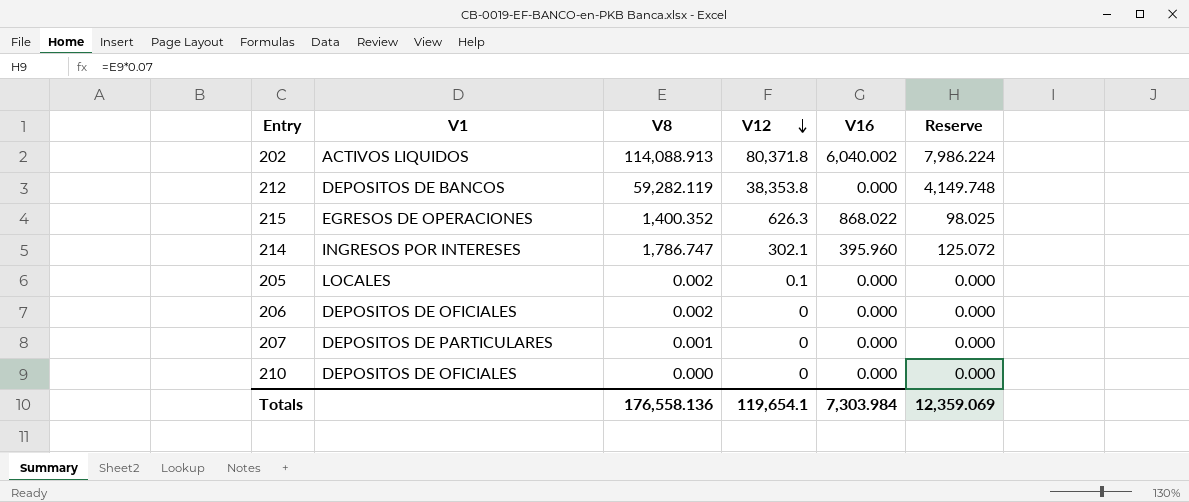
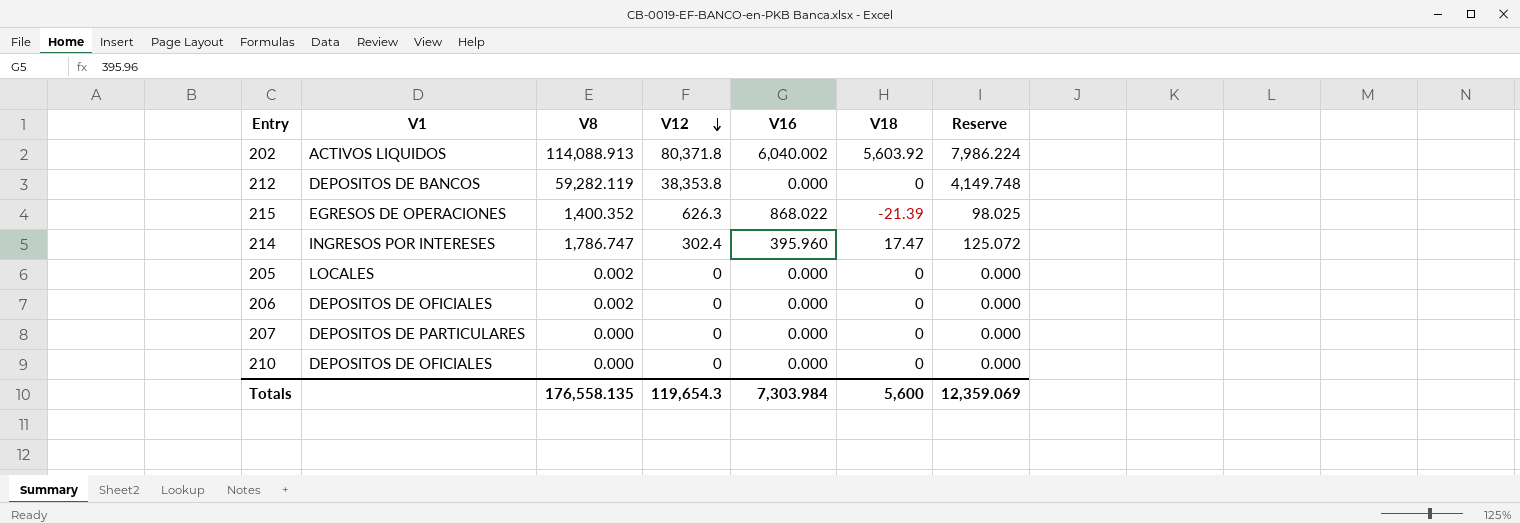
column V18 | position: none -> 6
214 | V12: 302.1 -> 302.4
205 | V12: 0.1 -> 0
207 | V8: 0.001 -> 0.000
Totals | V8: 176,558.136 -> 176,558.135
Totals | V12: 119,654.1 -> 119,654.3

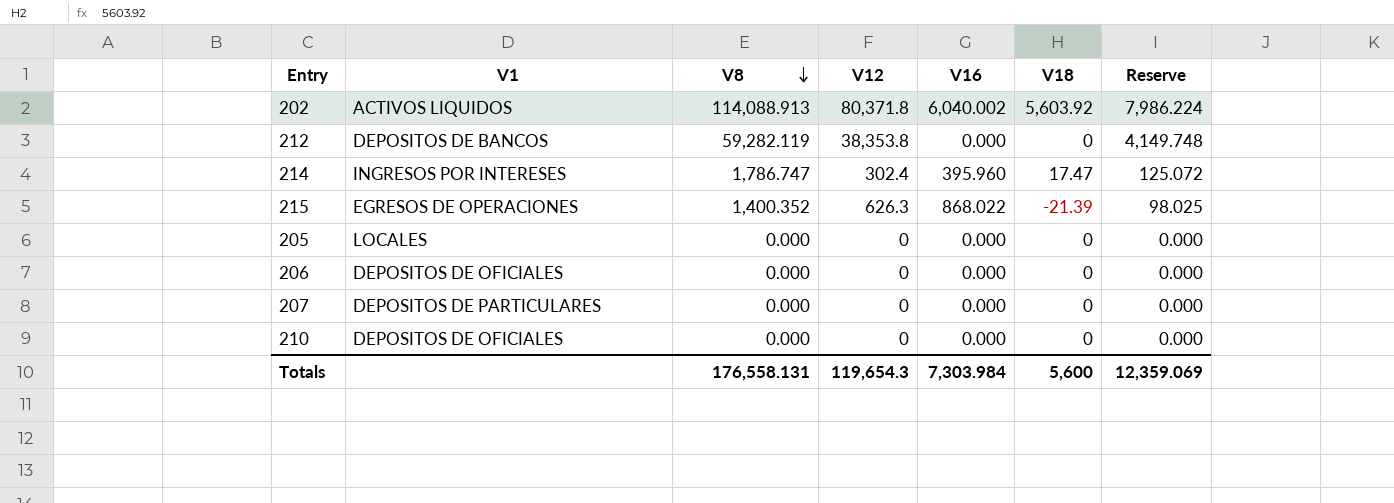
row order: V12 descending -> V8 descending
205 | V8: 0.002 -> 0.000
206 | V8: 0.002 -> 0.000
Totals | V8: 176,558.135 -> 176,558.131

